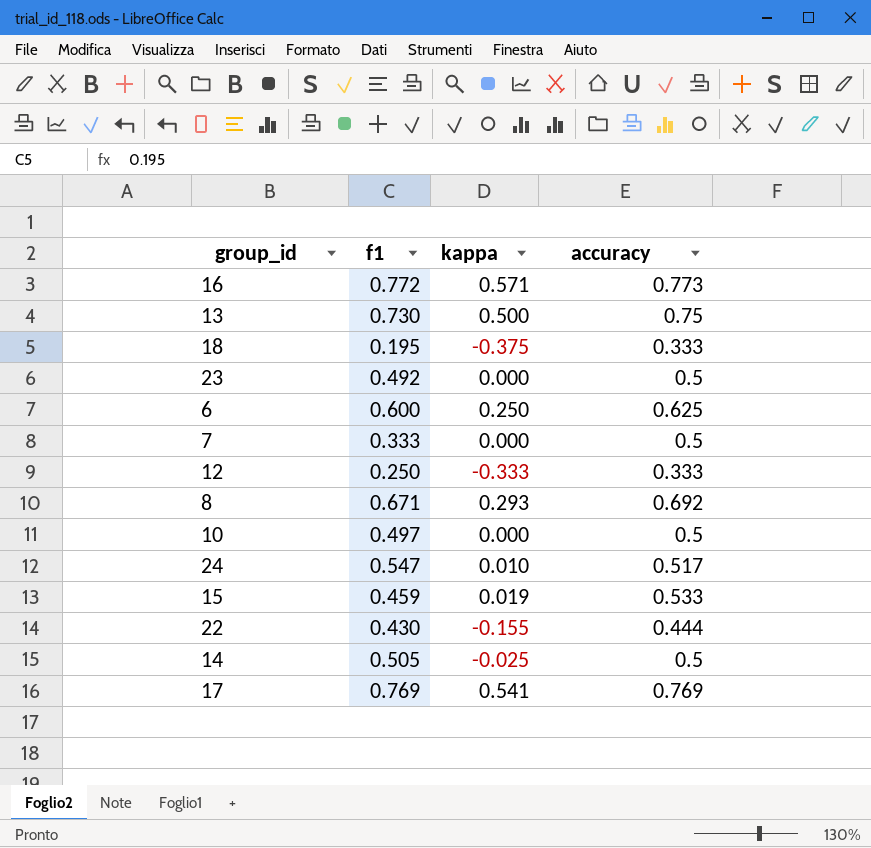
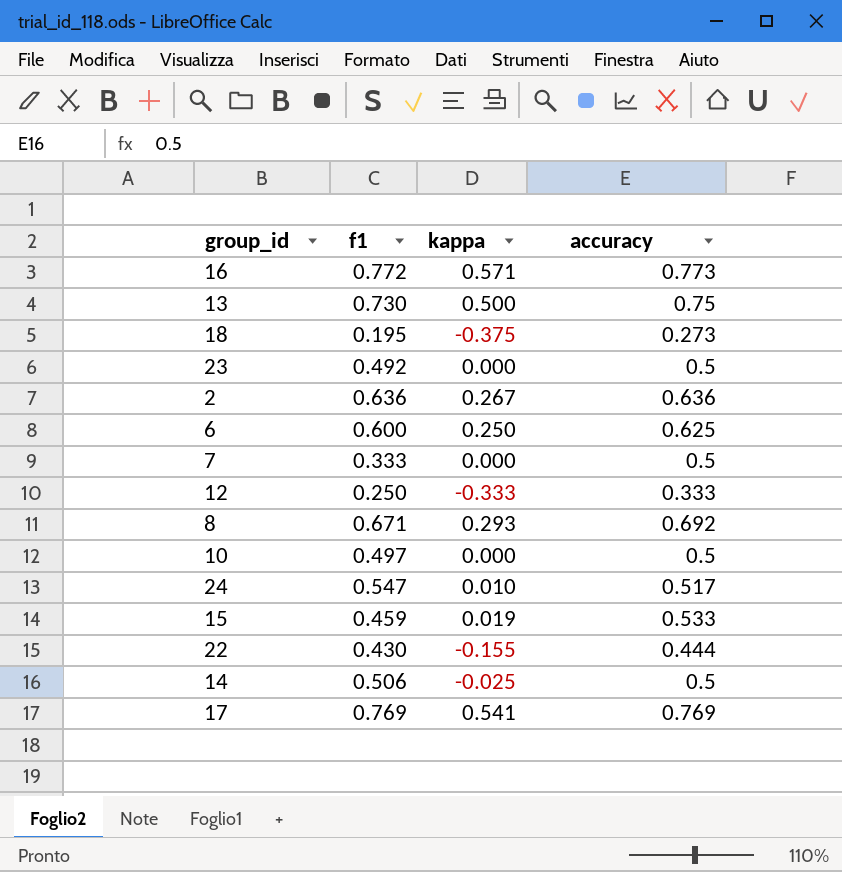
18 | accuracy: 0.333 -> 0.273
row 2: none -> 0.636 | 0.267 | 0.636
14 | f1: 0.505 -> 0.506

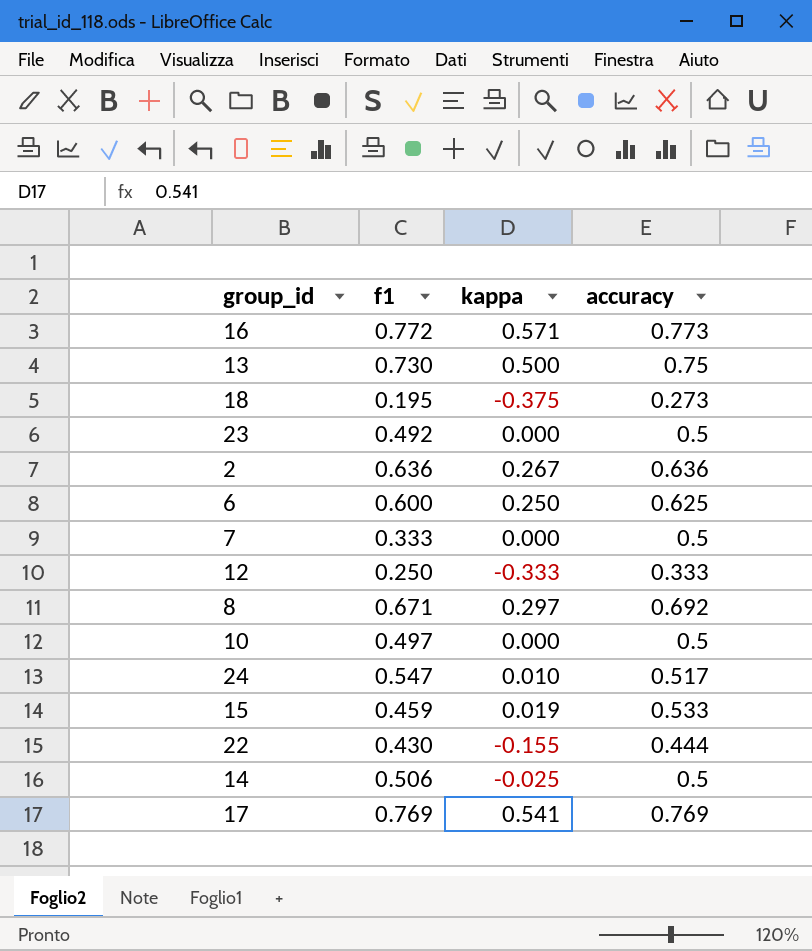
8 | kappa: 0.293 -> 0.297

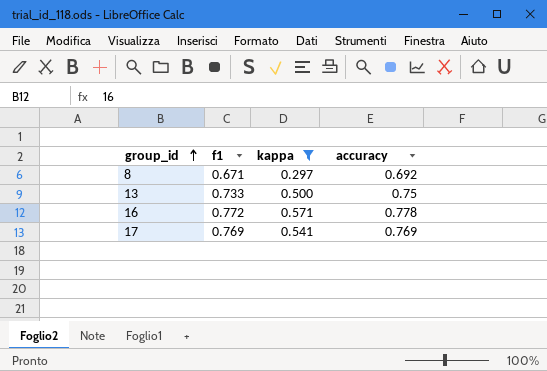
filter: none -> kappa >= 0.297
row order: none -> group_id ascending
13 | f1: 0.730 -> 0.733
16 | accuracy: 0.773 -> 0.778

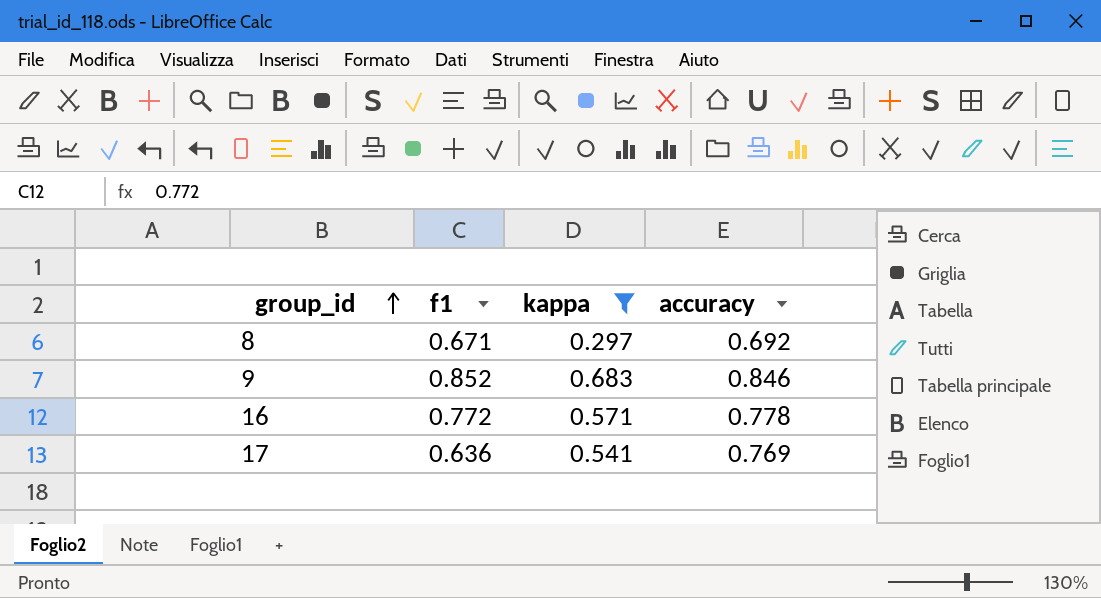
row 13: 0.733 | 0.500 | 0.75 -> none
row 9: none -> 0.852 | 0.683 | 0.846
17 | f1: 0.769 -> 0.636

